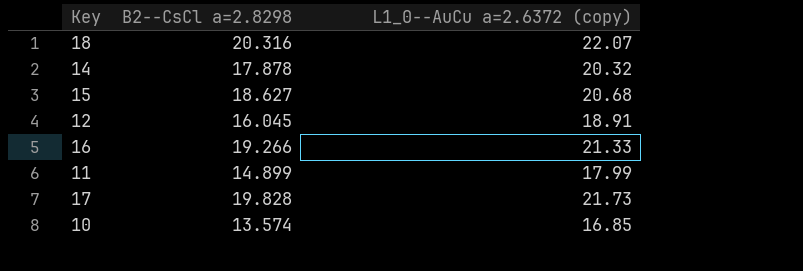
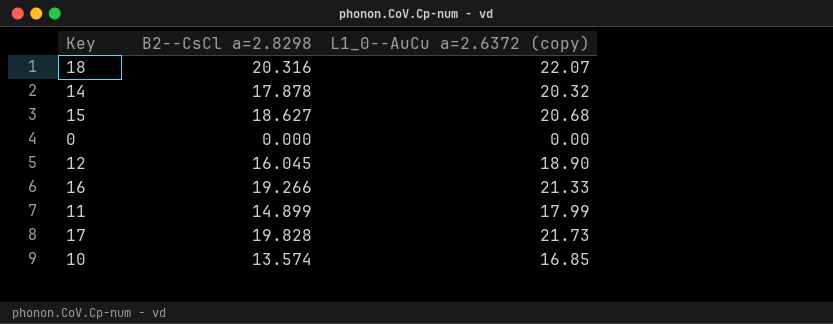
row 0: none -> 0.000 | 0.00
12 | L1_0--AuCu a=2.6372 (copy): 18.91 -> 18.90

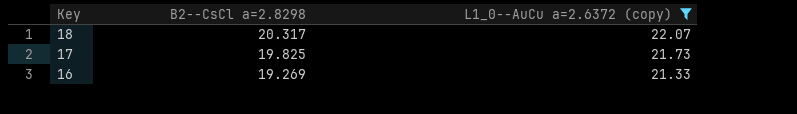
filter: none -> L1_0--AuCu a=2.6372 (copy) >= 21.33
row order: none -> Key descending
18 | B2--CsCl a=2.8298: 20.316 -> 20.317
17 | B2--CsCl a=2.8298: 19.828 -> 19.825
16 | B2--CsCl a=2.8298: 19.266 -> 19.269

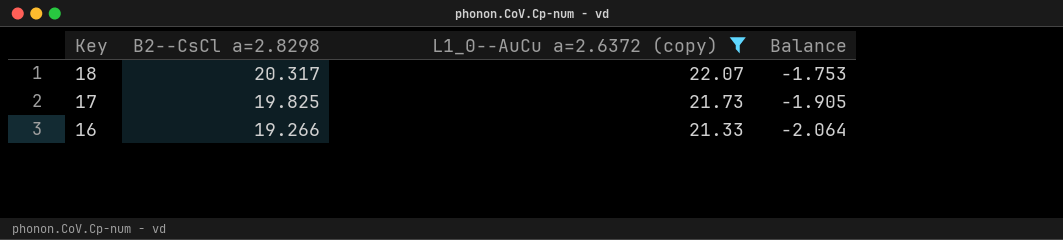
column Balance | formula: none -> [B2--CsCl a=2.8298] - [L1_0--AuCu a=2.6372 (copy)]
16 | B2--CsCl a=2.8298: 19.269 -> 19.266

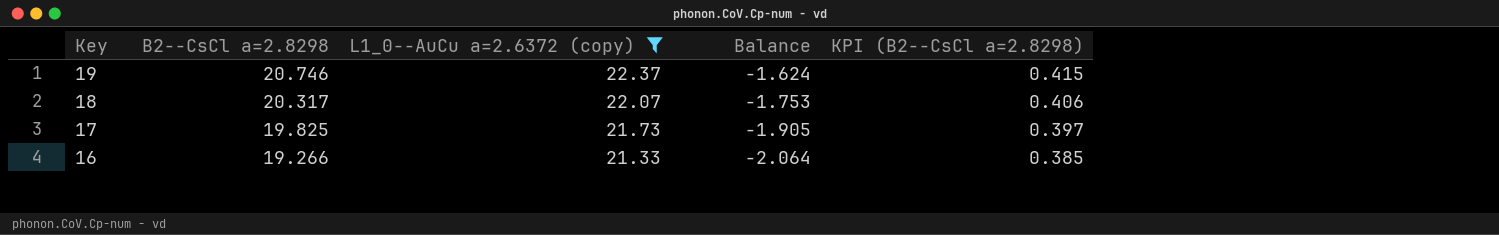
column KPI (B2--CsCl a=2.8298) | formula: none -> [B2--CsCl a=2.8298] * 0.02
row 19: none -> 20.746 | 22.37 | -1.624 | 0.415

